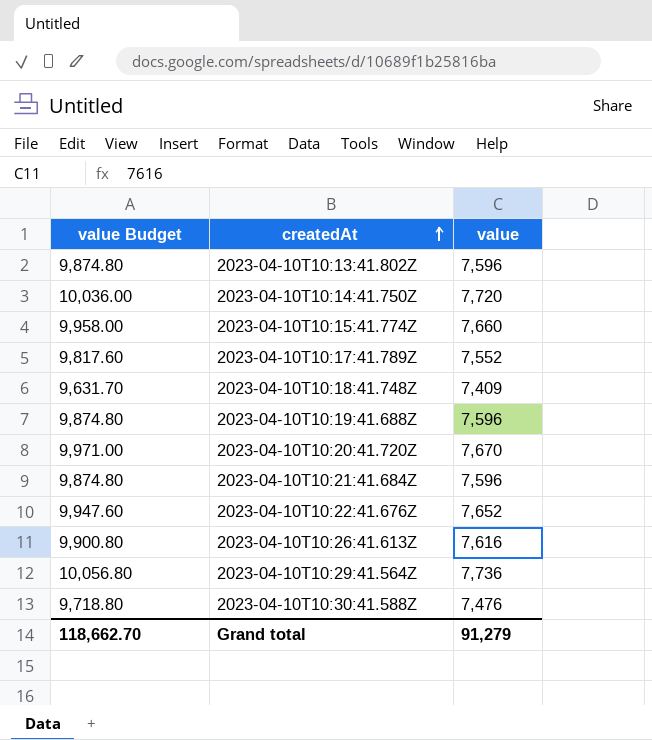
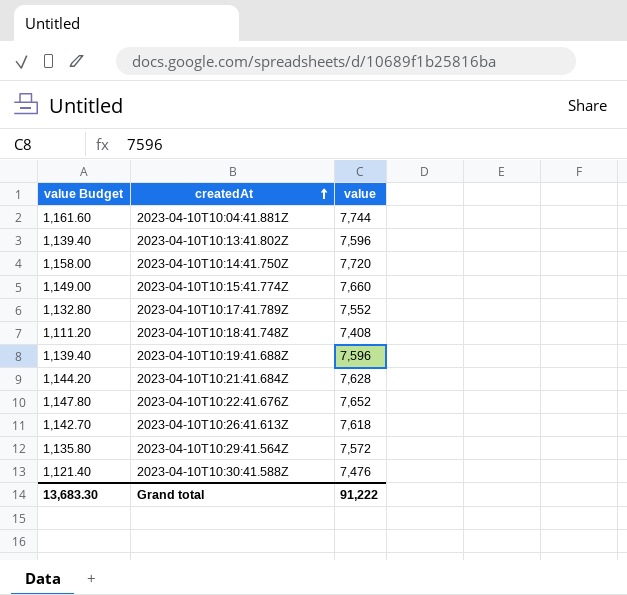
column value Budget | formula: [value] * 1.3 -> [value] * 0.15
row 2023-04-10T10:20:41.720Z: 9,971.00 | 7,670 -> none
row 2023-04-10T10:04:41.881Z: none -> 1,161.60 | 7,744
2023-04-10T10:18:41.748Z | value: 7,409 -> 7,408
2023-04-10T10:21:41.684Z | value: 7,596 -> 7,628
2023-04-10T10:26:41.613Z | value: 7,616 -> 7,618
2023-04-10T10:29:41.564Z | value: 7,736 -> 7,572
Grand total | value Budget: 118,662.70 -> 13,683.30
Grand total | value: 91,279 -> 91,222

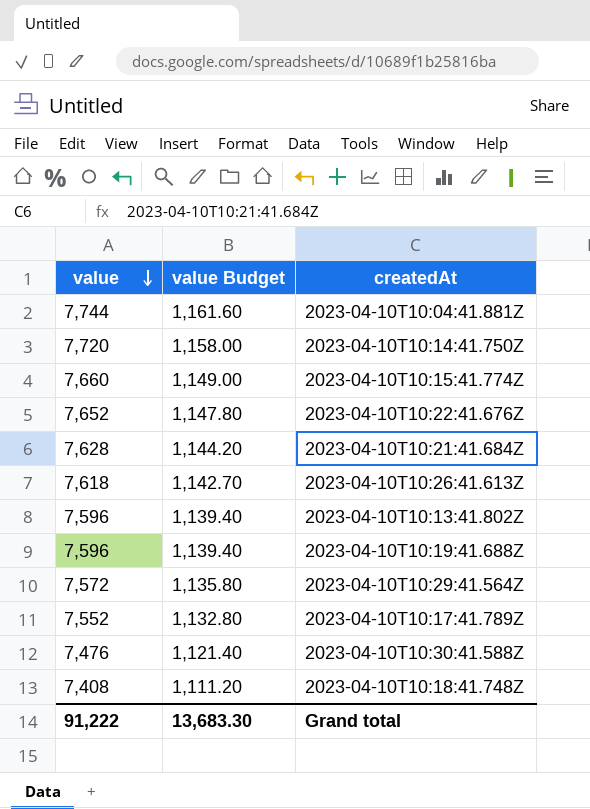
row order: createdAt ascending -> value descending
column value | position: 3 -> 1

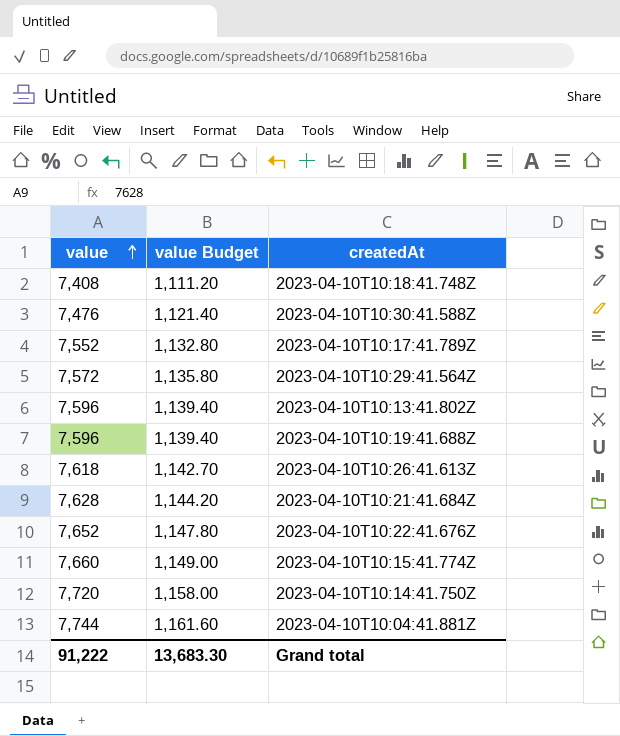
row order: value descending -> value ascending

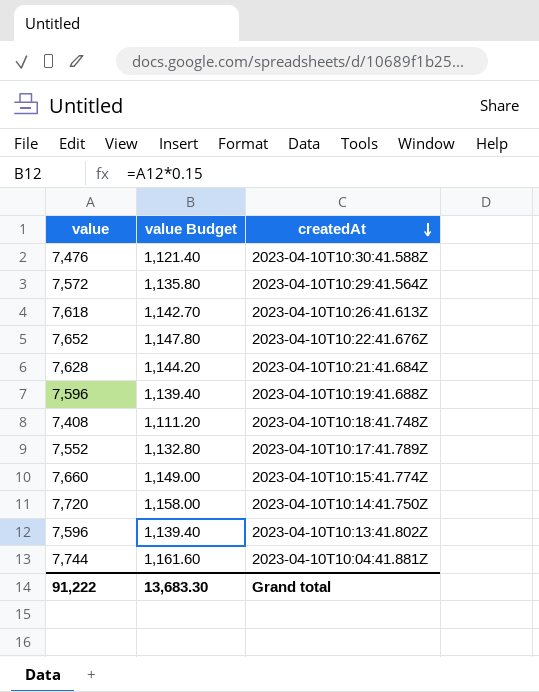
row order: value ascending -> createdAt descending

